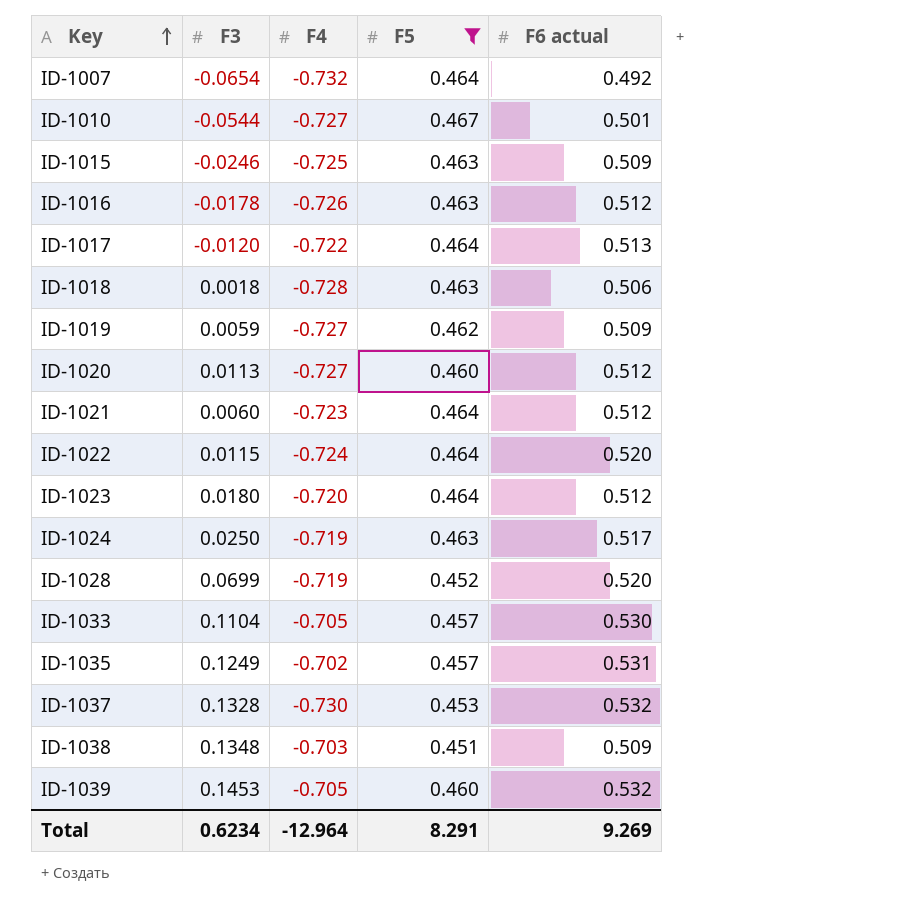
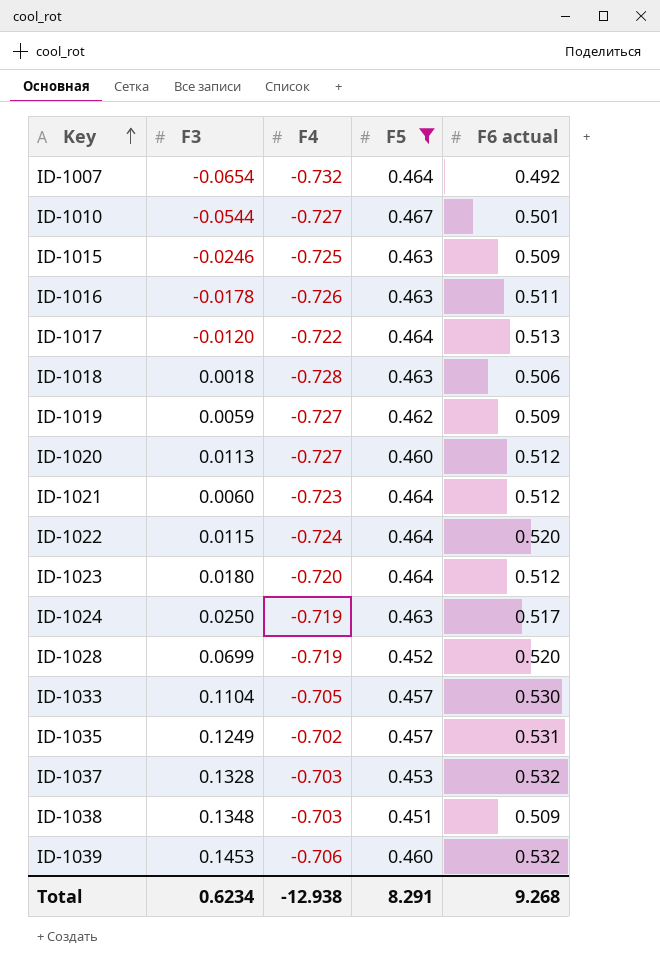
ID-1016 | F6 actual: 0.512 -> 0.511
ID-1037 | F4: -0.730 -> -0.703
ID-1039 | F4: -0.705 -> -0.706
Total | F4: -12.964 -> -12.938
Total | F6 actual: 9.269 -> 9.268

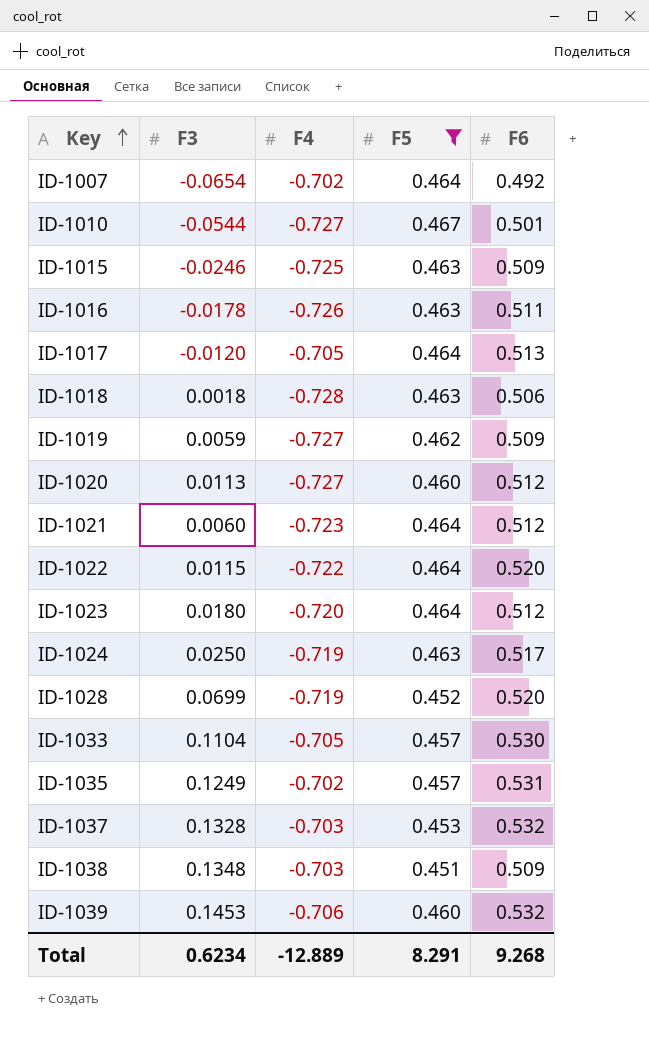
column name: F6 actual -> F6
ID-1007 | F4: -0.732 -> -0.702
ID-1017 | F4: -0.722 -> -0.705
ID-1022 | F4: -0.724 -> -0.722
Total | F4: -12.938 -> -12.889

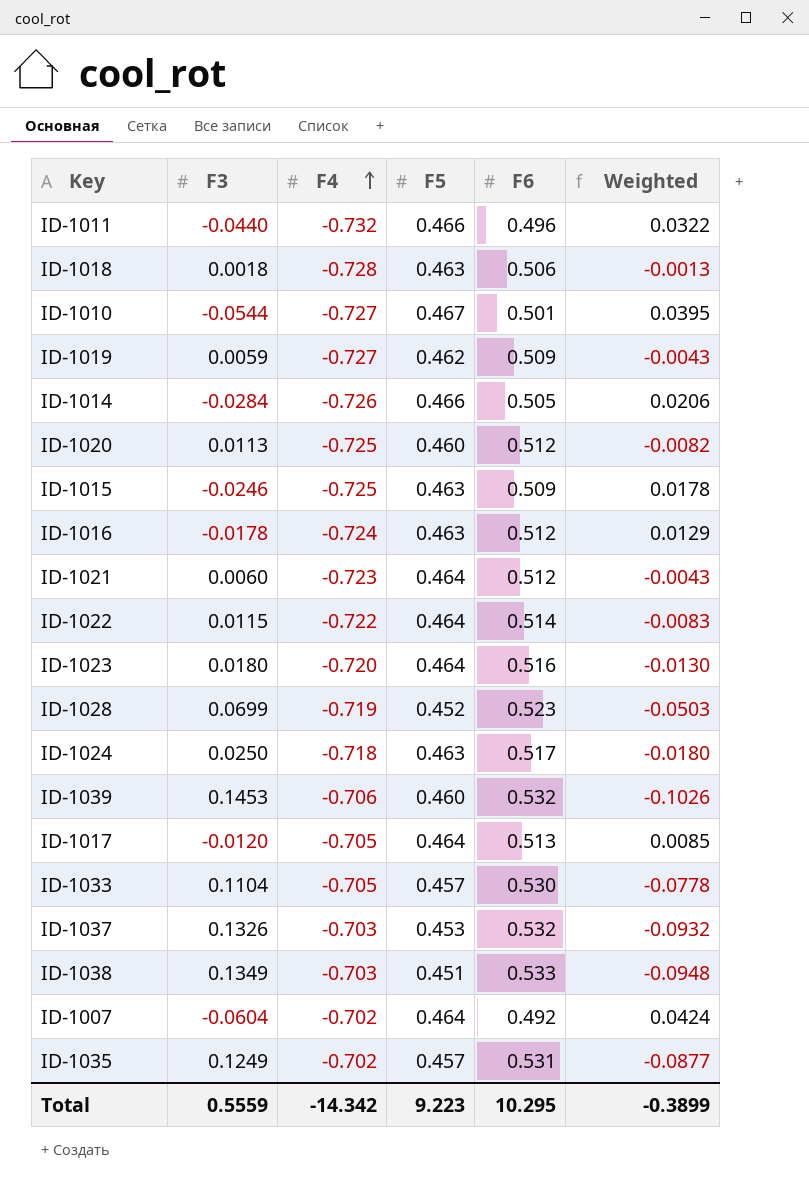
filter: F5 != 0.466 -> none
row order: Key ascending -> F4 ascending
column Weighted | formula: none -> [F3] * [F4]
ID-1020 | F4: -0.727 -> -0.725
ID-1016 | F4: -0.726 -> -0.724
ID-1016 | F6: 0.511 -> 0.512
ID-1022 | F6: 0.520 -> 0.514
ID-1023 | F6: 0.512 -> 0.516
ID-1028 | F6: 0.520 -> 0.523
ID-1024 | F4: -0.719 -> -0.718
ID-1037 | F3: 0.1328 -> 0.1326
ID-1038 | F3: 0.1348 -> 0.1349
ID-1038 | F6: 0.509 -> 0.533
ID-1007 | F3: -0.0654 -> -0.0604
Total | F3: 0.6234 -> 0.5559
Total | F4: -12.889 -> -14.342
Total | F5: 8.291 -> 9.223
Total | F6: 9.268 -> 10.295

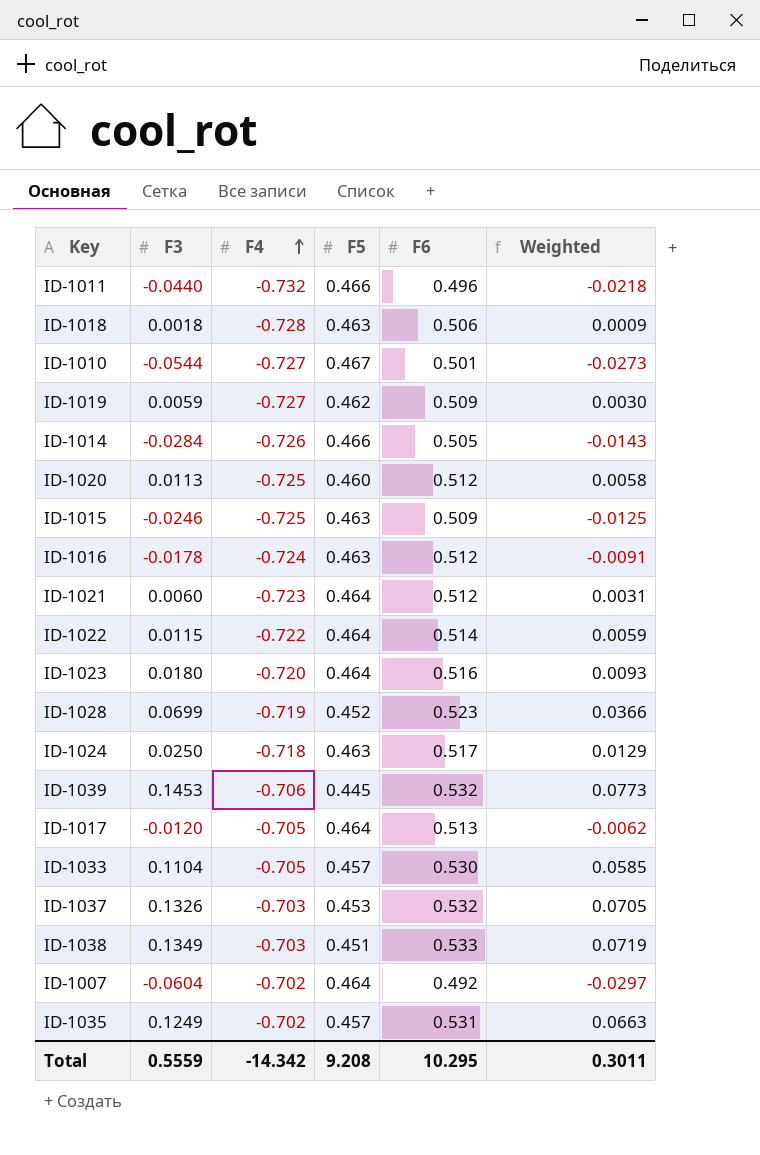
column Weighted | formula: [F3] * [F4] -> [F3] * [F6]
ID-1039 | F5: 0.460 -> 0.445
Total | F5: 9.223 -> 9.208
Total | Weighted: -0.3899 -> 0.3011

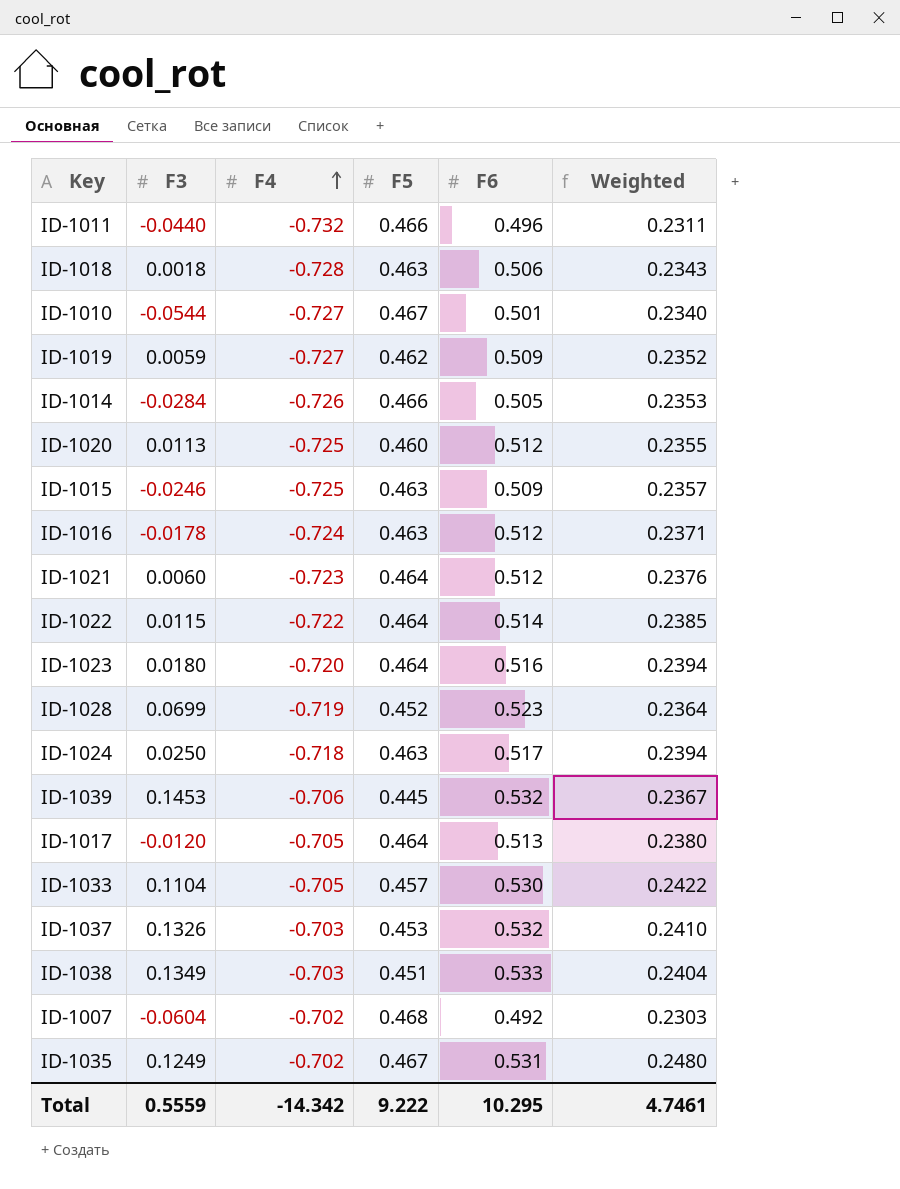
column Weighted | formula: [F3] * [F6] -> [F5] * [F6]
ID-1007 | F5: 0.464 -> 0.468
ID-1035 | F5: 0.457 -> 0.467
Total | F5: 9.208 -> 9.222
Total | Weighted: 0.3011 -> 4.7461

